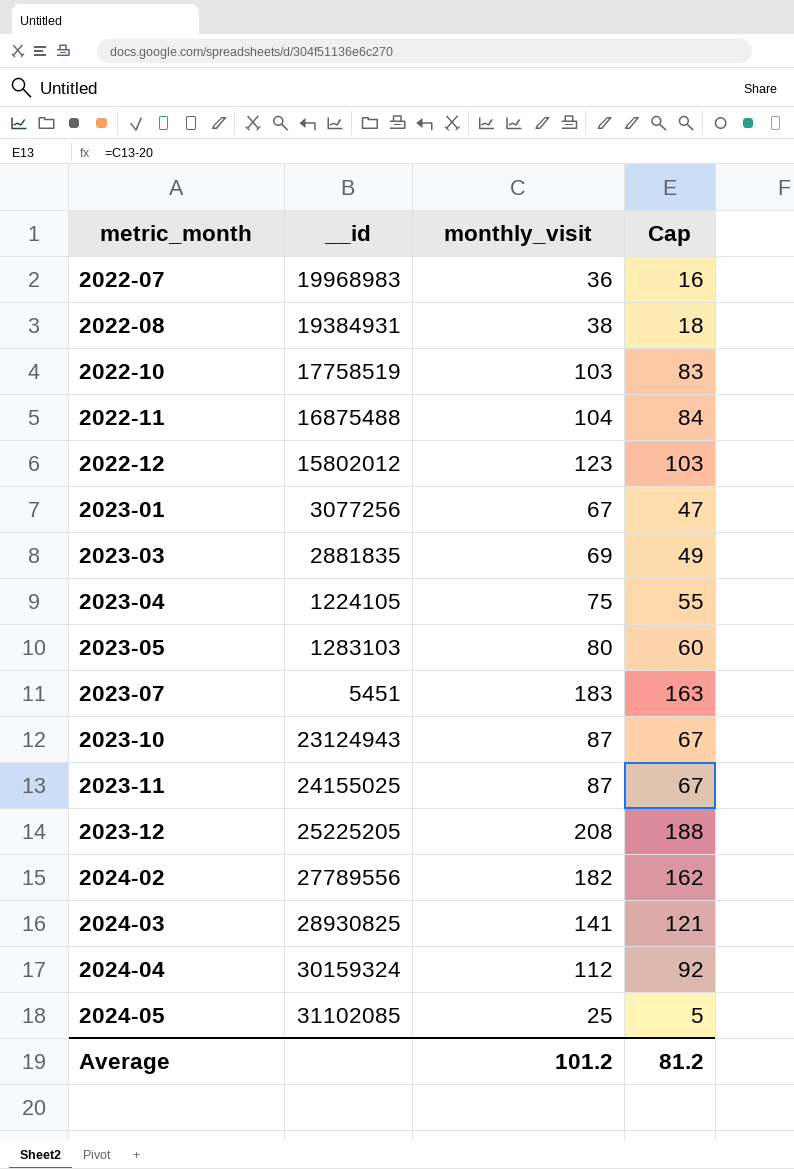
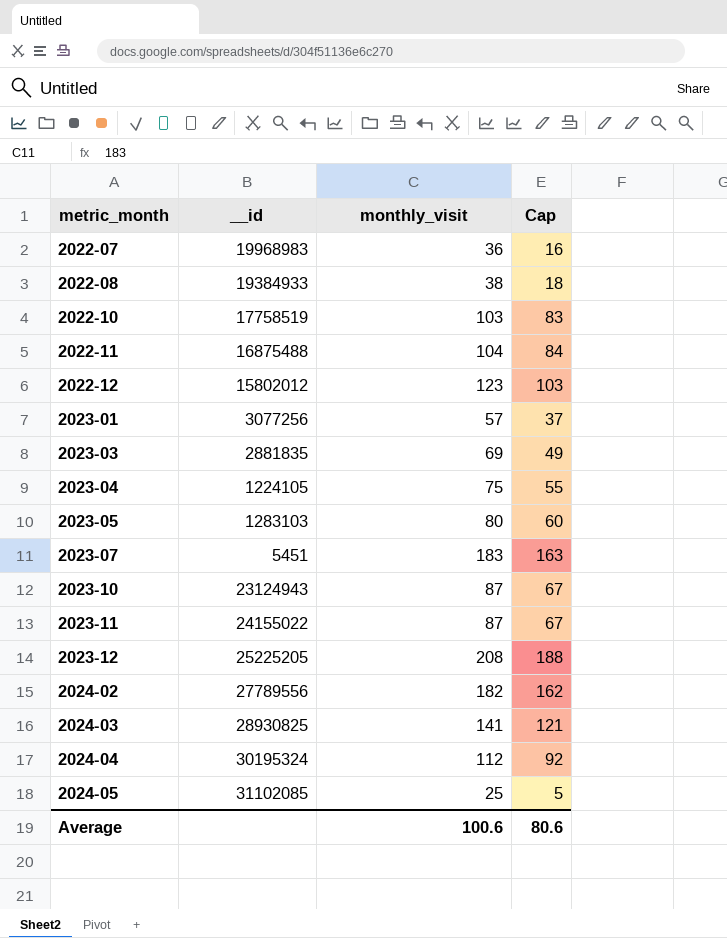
2022-08 | __id: 19384931 -> 19384933
2023-01 | monthly_visit: 67 -> 57
2023-01 | Cap: 47 -> 37
2023-11 | __id: 24155025 -> 24155022
2024-04 | __id: 30159324 -> 30195324
Average | monthly_visit: 101.2 -> 100.6
Average | Cap: 81.2 -> 80.6

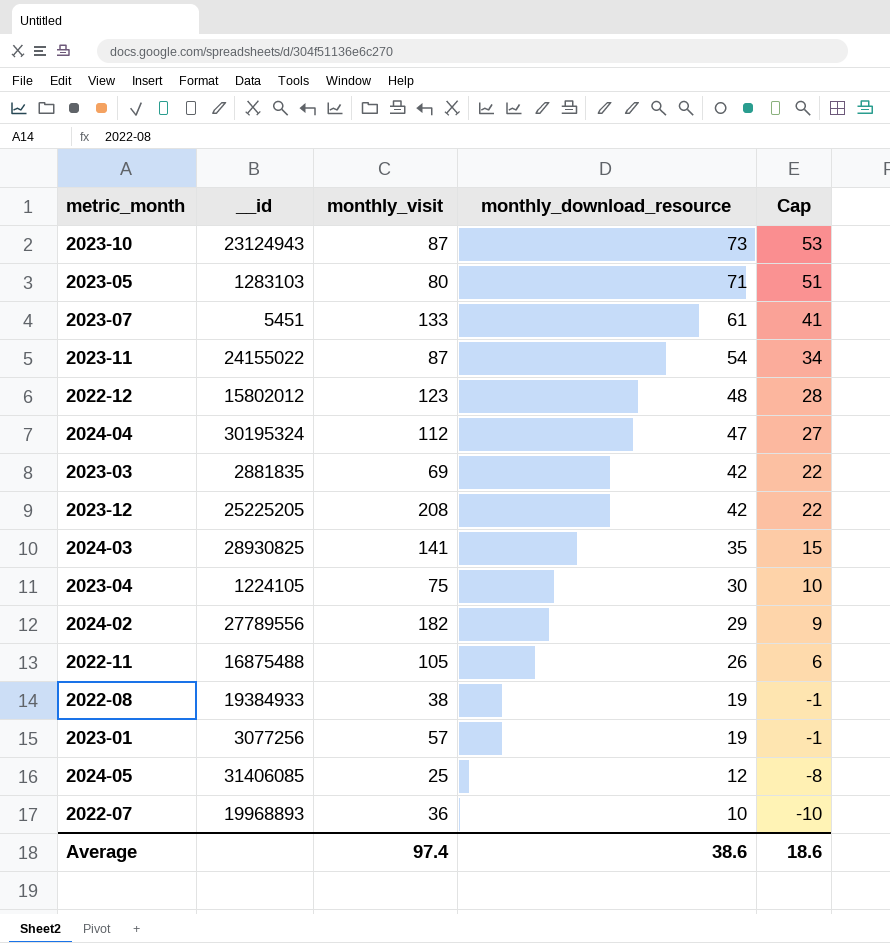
row order: metric_month ascending -> monthly_download_resource descending
column monthly_download_resource | position: none -> 4
column Cap | formula: [monthly_visit] - 20 -> [monthly_download_resource] - 20
row 2022-10: 17758519 | 103 | 83 -> none
2023-07 | monthly_visit: 183 -> 133
2022-11 | monthly_visit: 104 -> 105
2024-05 | __id: 31102085 -> 31406085
2022-07 | __id: 19968983 -> 19968893
Average | monthly_visit: 100.6 -> 97.4
Average | Cap: 80.6 -> 18.6

